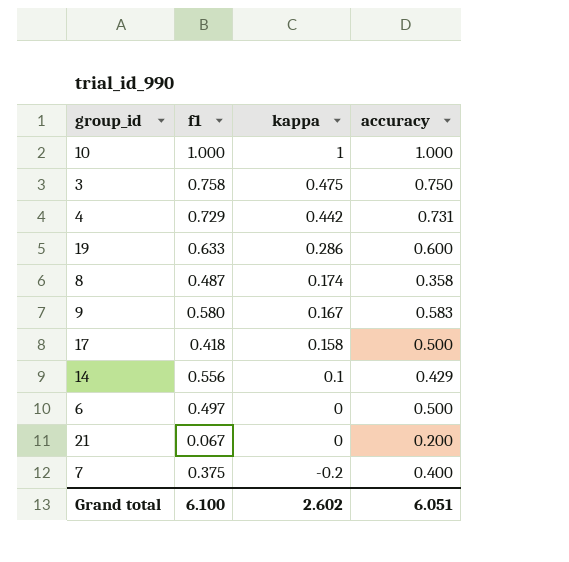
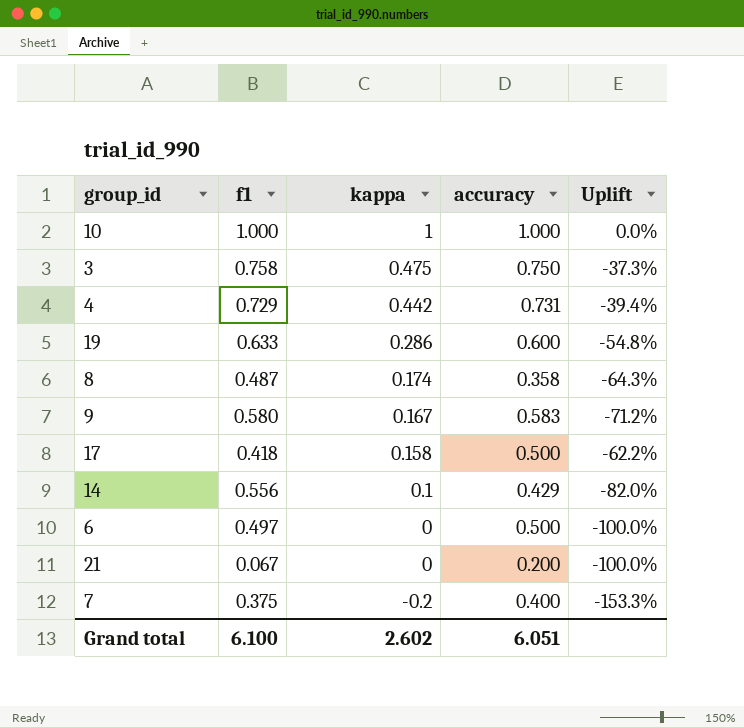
column Uplift | formula: none -> ([kappa] - [f1]) / [f1]

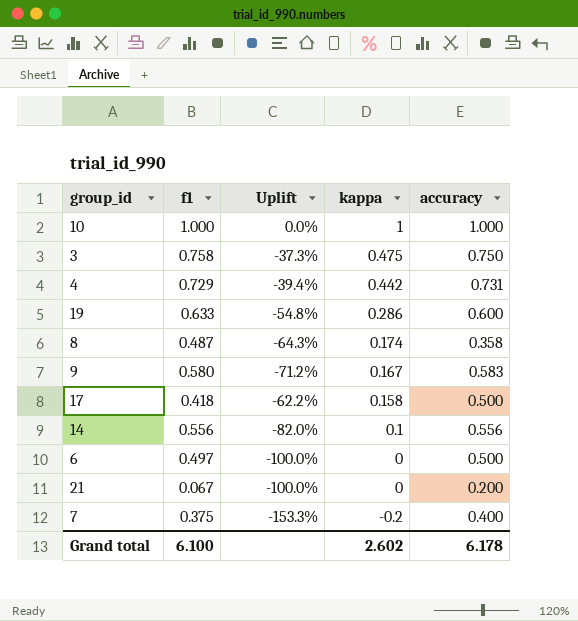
column Uplift | position: 5 -> 3
14 | accuracy: 0.429 -> 0.556
Grand total | accuracy: 6.051 -> 6.178

